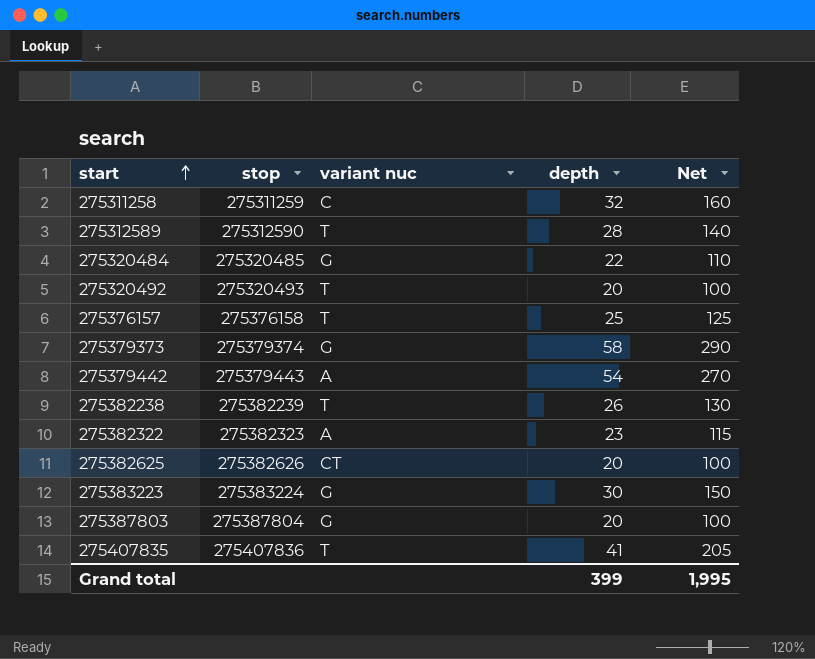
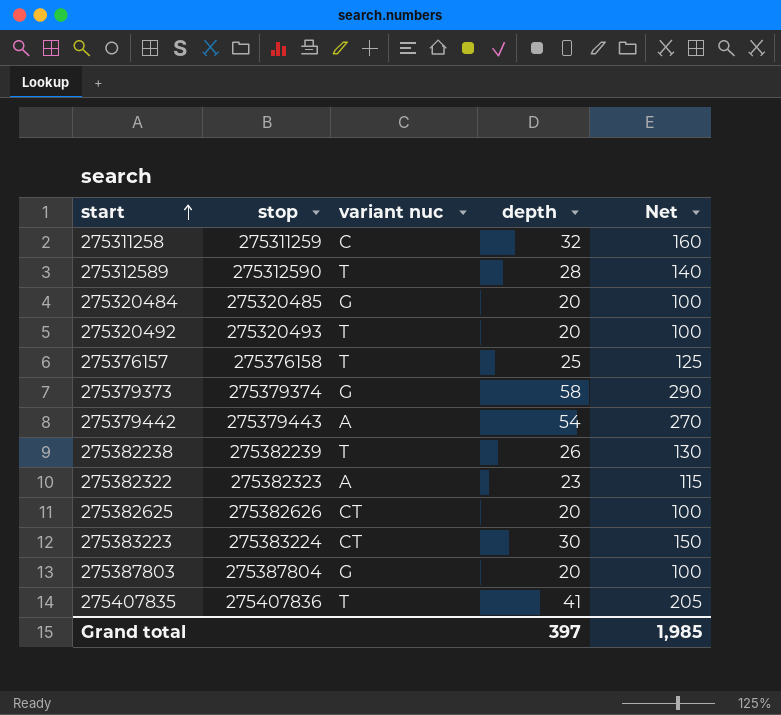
275320484 | depth: 22 -> 20
275320484 | Net: 110 -> 100
275383223 | variant nuc: G -> CT
Grand total | depth: 399 -> 397
Grand total | Net: 1,995 -> 1,985

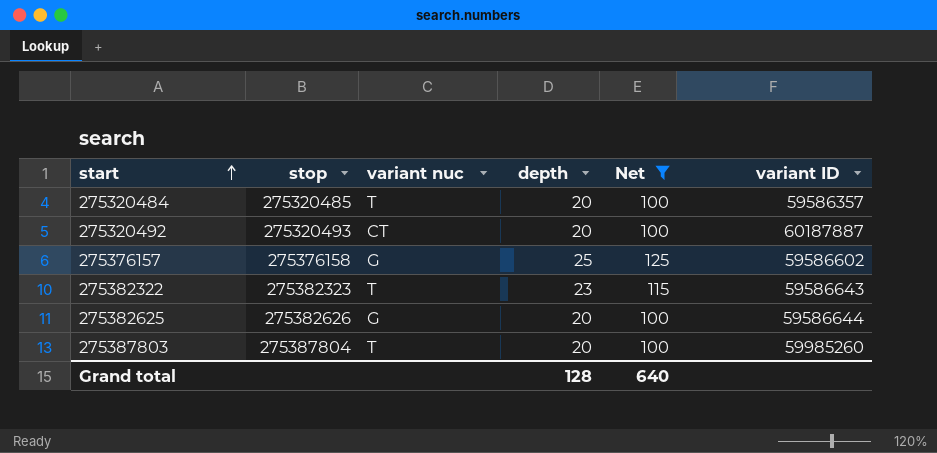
filter: none -> Net <= 125
column variant ID | position: none -> 6
275320484 | variant nuc: G -> T
275320492 | variant nuc: T -> CT
275376157 | variant nuc: T -> G
275382322 | variant nuc: A -> T
275382625 | variant nuc: CT -> G
275387803 | variant nuc: G -> T
Grand total | depth: 397 -> 128
Grand total | Net: 1,985 -> 640

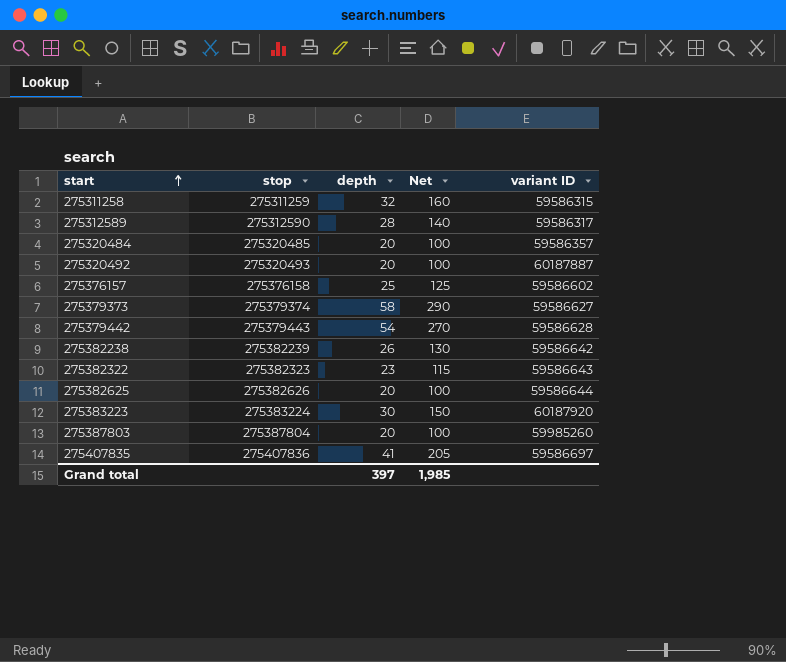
filter: Net <= 125 -> none
column variant nuc | position: 3 -> none
Grand total | depth: 128 -> 397
Grand total | Net: 640 -> 1,985

